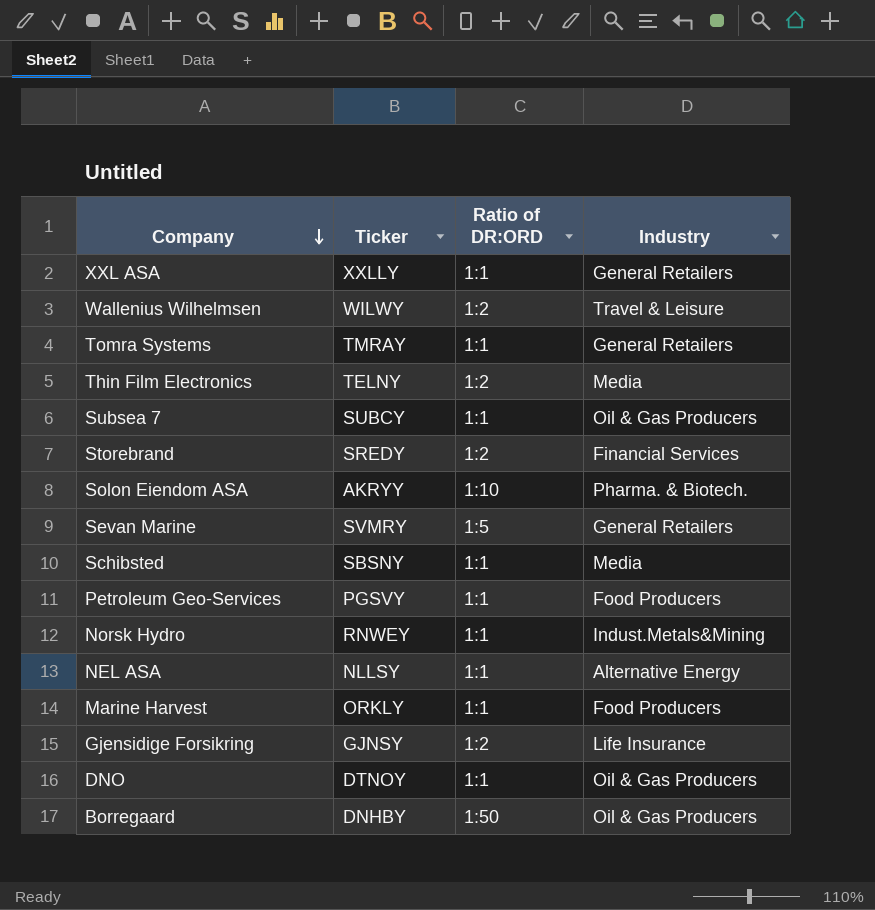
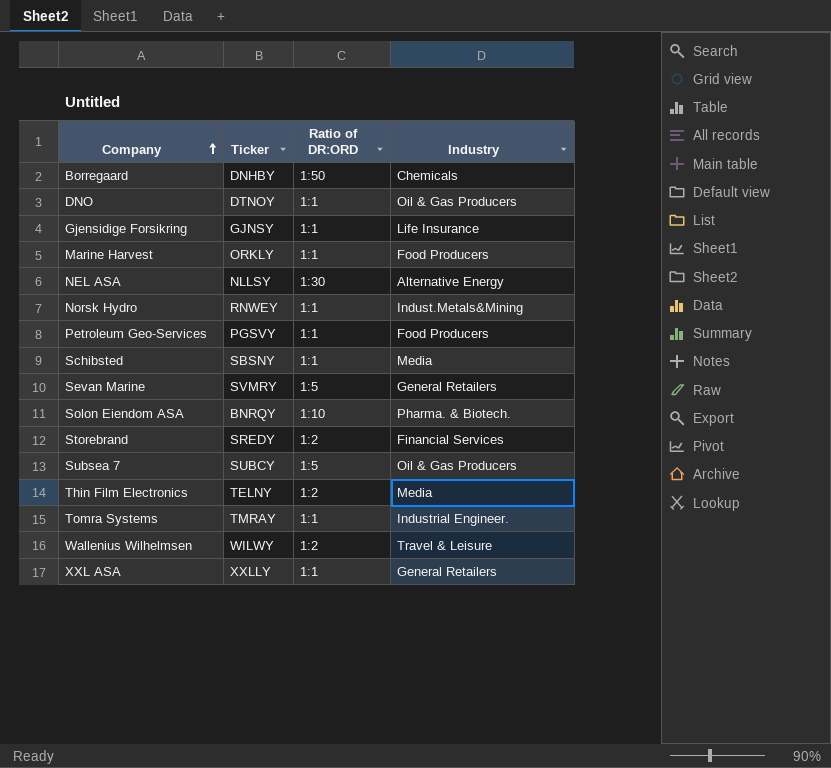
row order: Company descending -> Company ascending
Borregaard | Industry: Oil & Gas Producers -> Chemicals
Gjensidige Forsikring | Ratio of DR:ORD: 1:2 -> 1:1
NEL ASA | Ratio of DR:ORD: 1:1 -> 1:30
Solon Eiendom ASA | Ticker: AKRYY -> BNRQY
Subsea 7 | Ratio of DR:ORD: 1:1 -> 1:5
Tomra Systems | Industry: General Retailers -> Industrial Engineer.

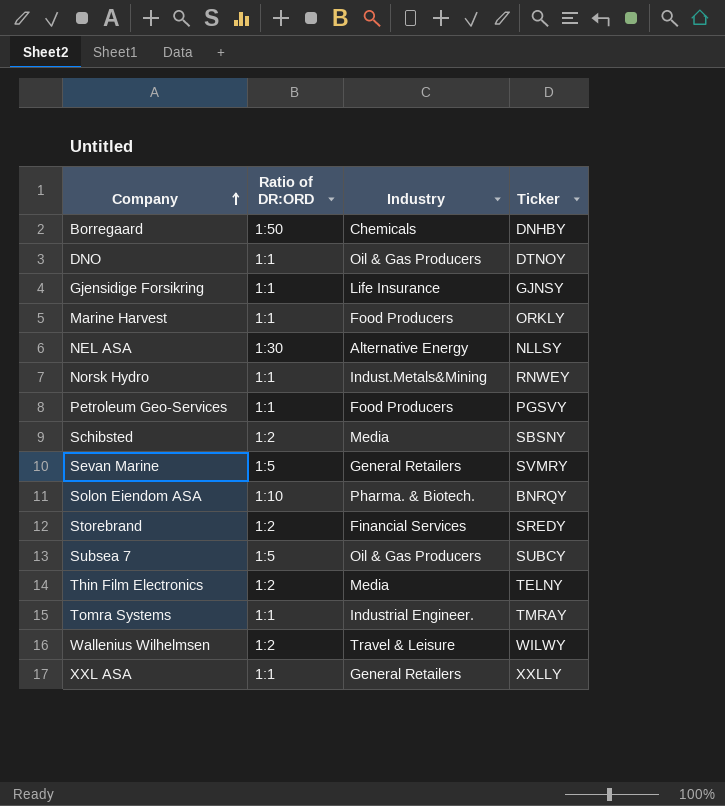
column Ticker | position: 2 -> 4
Schibsted | Ratio of DR:ORD: 1:1 -> 1:2

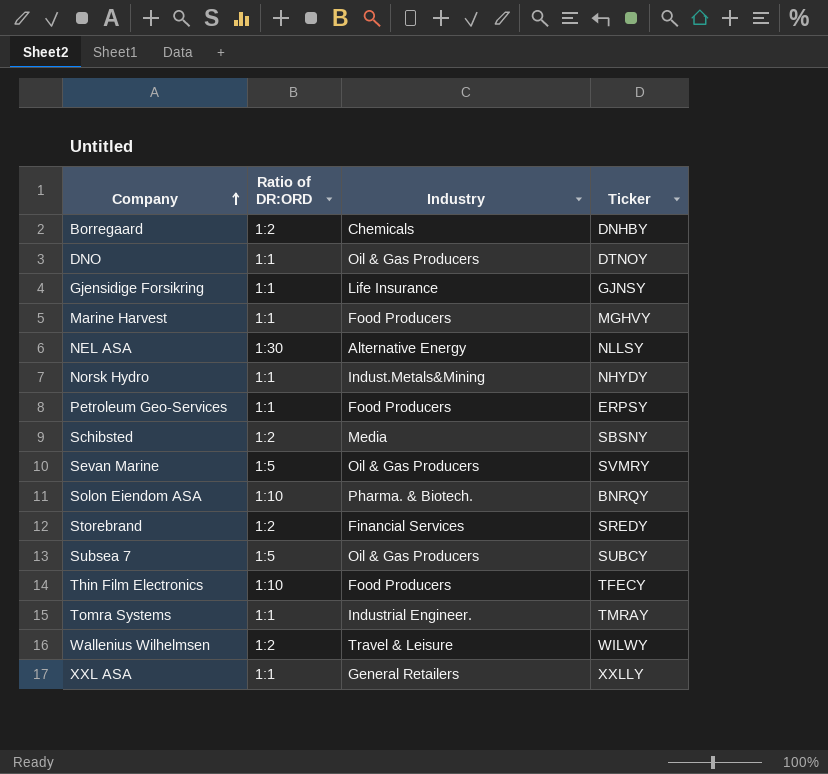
Borregaard | Ratio of DR:ORD: 1:50 -> 1:2
Marine Harvest | Ticker: ORKLY -> MGHVY
Norsk Hydro | Ticker: RNWEY -> NHYDY
Petroleum Geo-Services | Ticker: PGSVY -> ERPSY
Sevan Marine | Industry: General Retailers -> Oil & Gas Producers
Thin Film Electronics | Ratio of DR:ORD: 1:2 -> 1:10
Thin Film Electronics | Industry: Media -> Food Producers
Thin Film Electronics | Ticker: TELNY -> TFECY

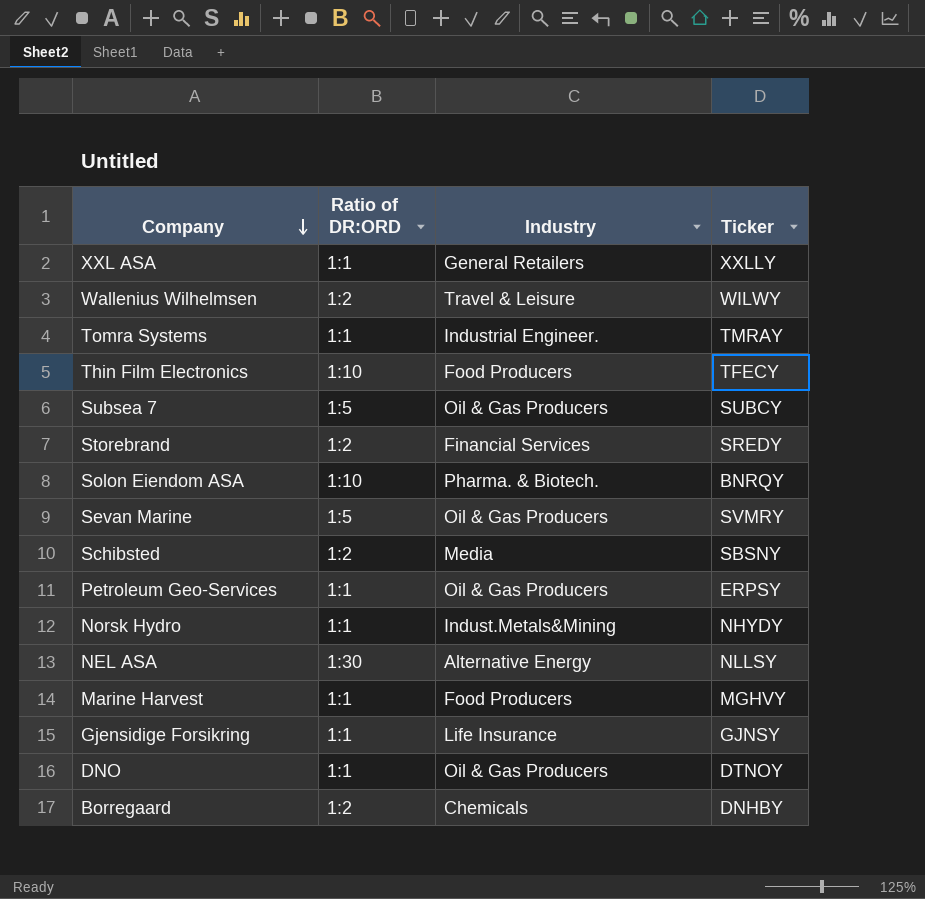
row order: Company ascending -> Company descending
Petroleum Geo-Services | Industry: Food Producers -> Oil & Gas Producers

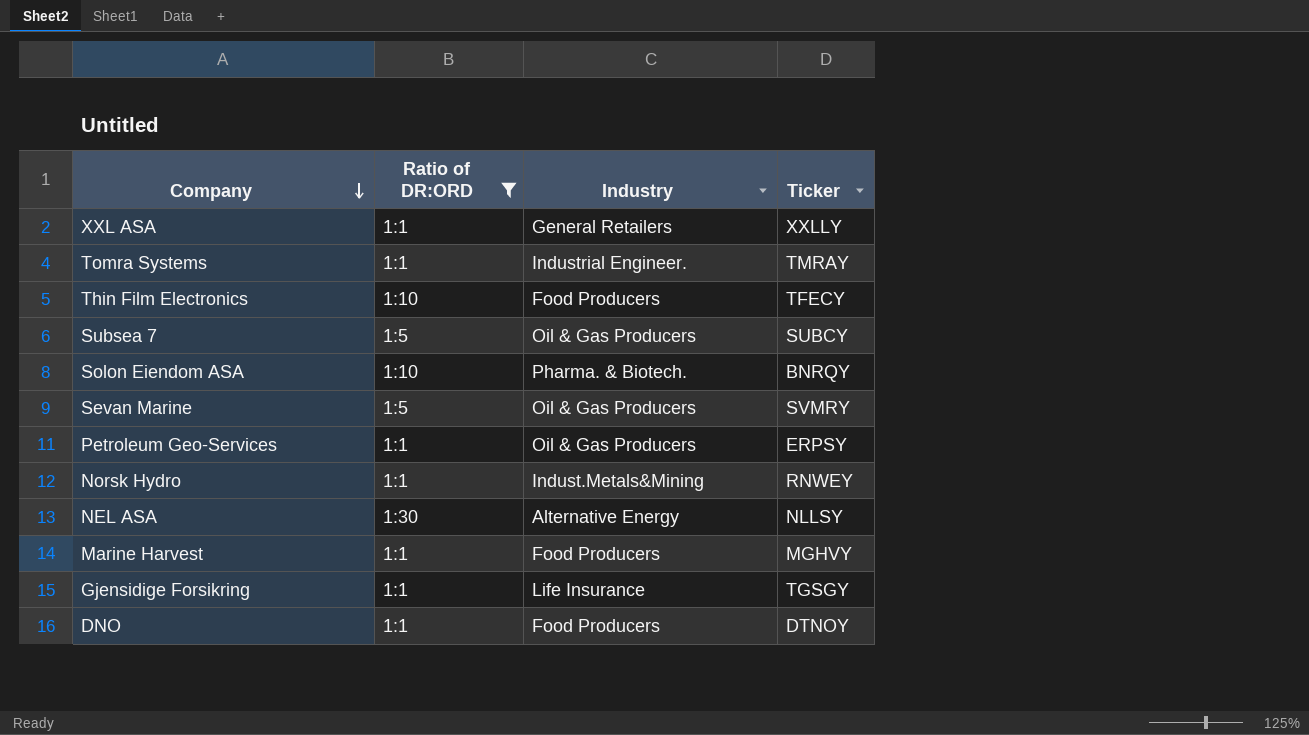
filter: none -> Ratio of DR:ORD != 1:2
Norsk Hydro | Ticker: NHYDY -> RNWEY
Gjensidige Forsikring | Ticker: GJNSY -> TGSGY
DNO | Industry: Oil & Gas Producers -> Food Producers

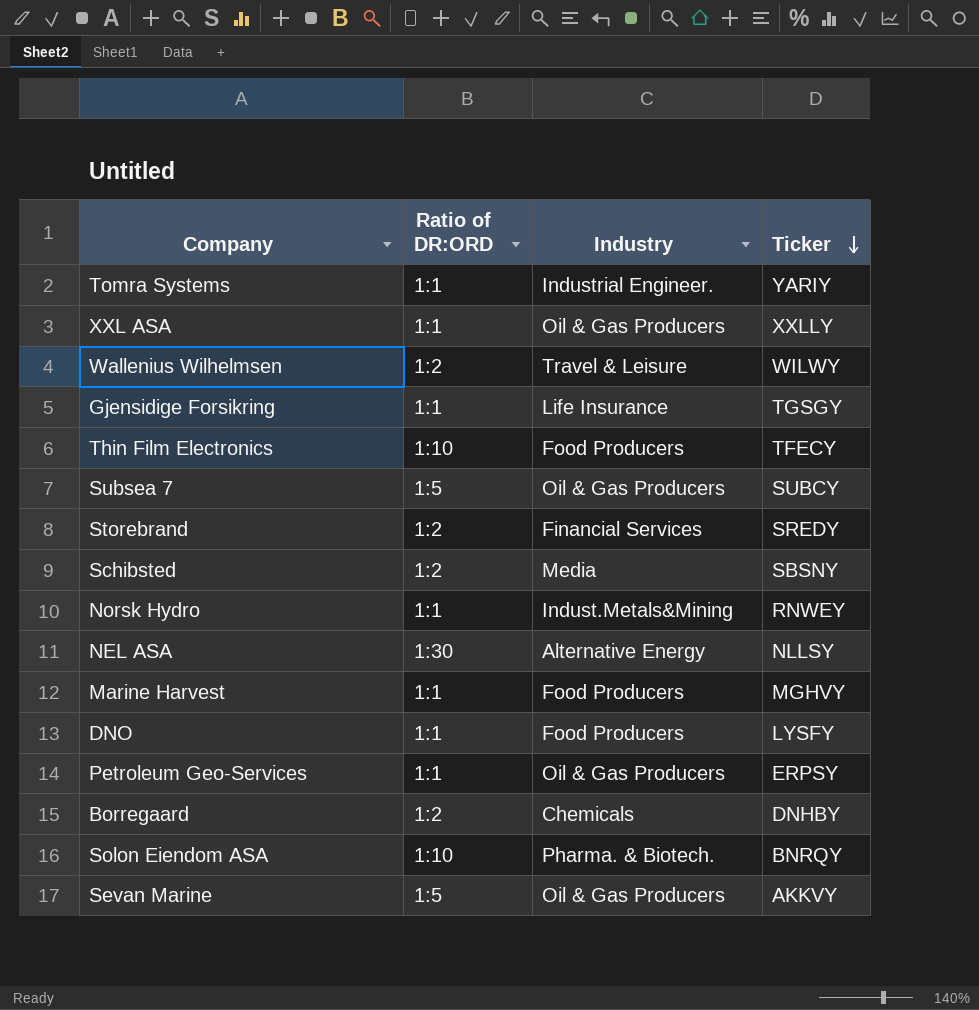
filter: Ratio of DR:ORD != 1:2 -> none
row order: Company descending -> Ticker descending
Tomra Systems | Ticker: TMRAY -> YARIY
XXL ASA | Industry: General Retailers -> Oil & Gas Producers
DNO | Ticker: DTNOY -> LYSFY
Sevan Marine | Ticker: SVMRY -> AKKVY

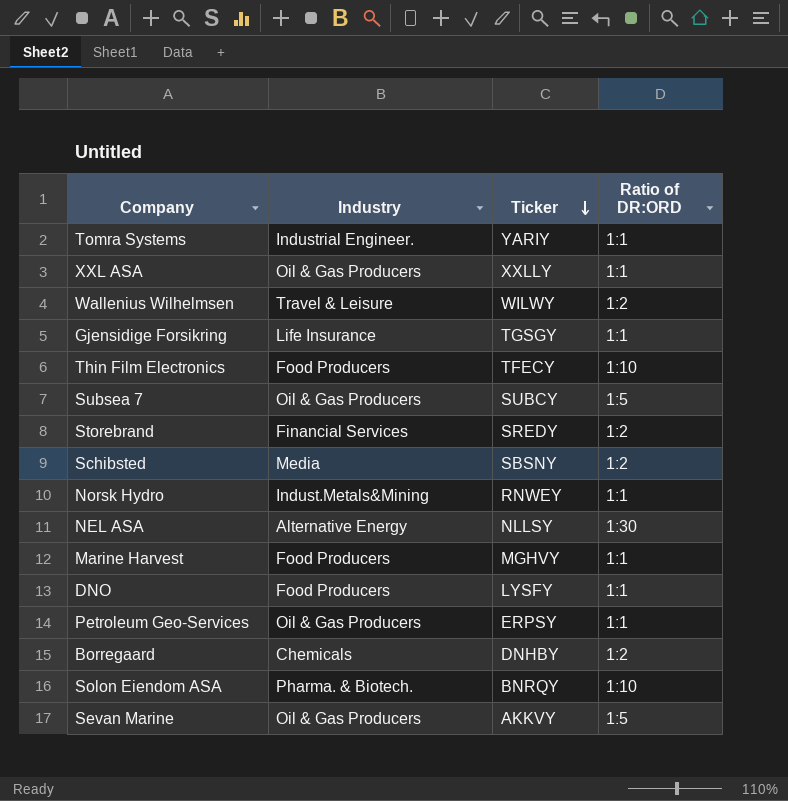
column Ratio of DR:ORD | position: 2 -> 4

